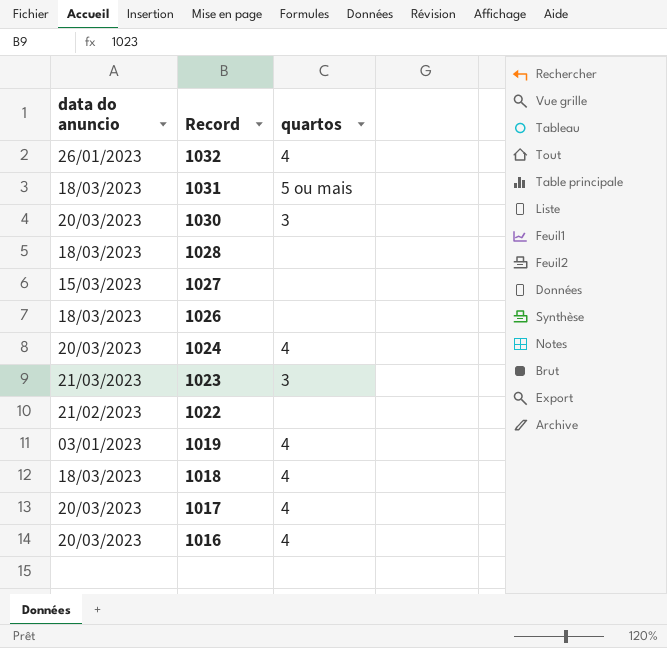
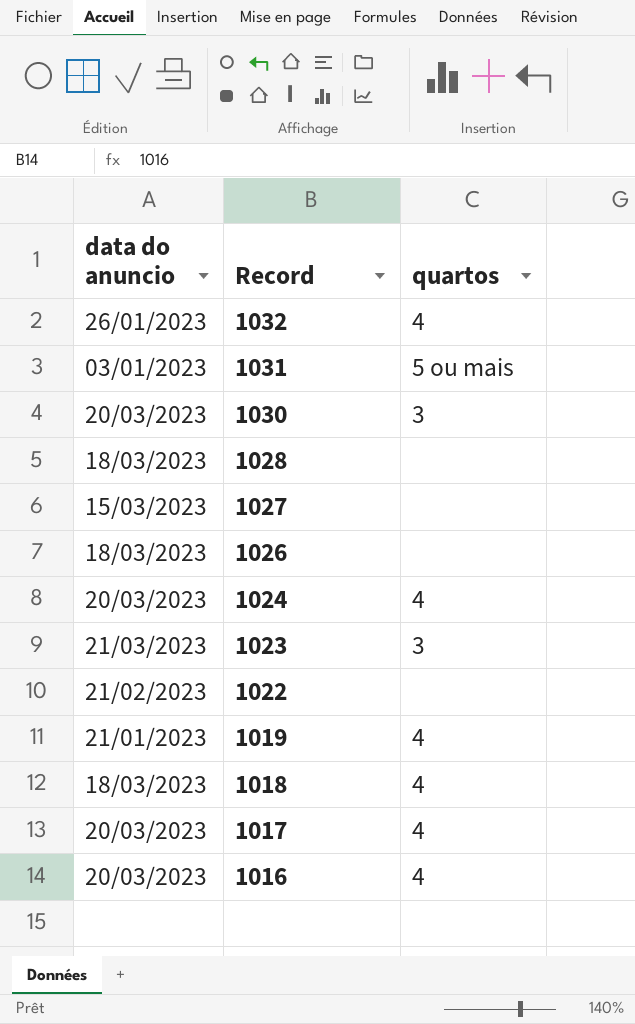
1031 | data do anuncio: 18/03/2023 -> 03/01/2023
1019 | data do anuncio: 03/01/2023 -> 21/01/2023

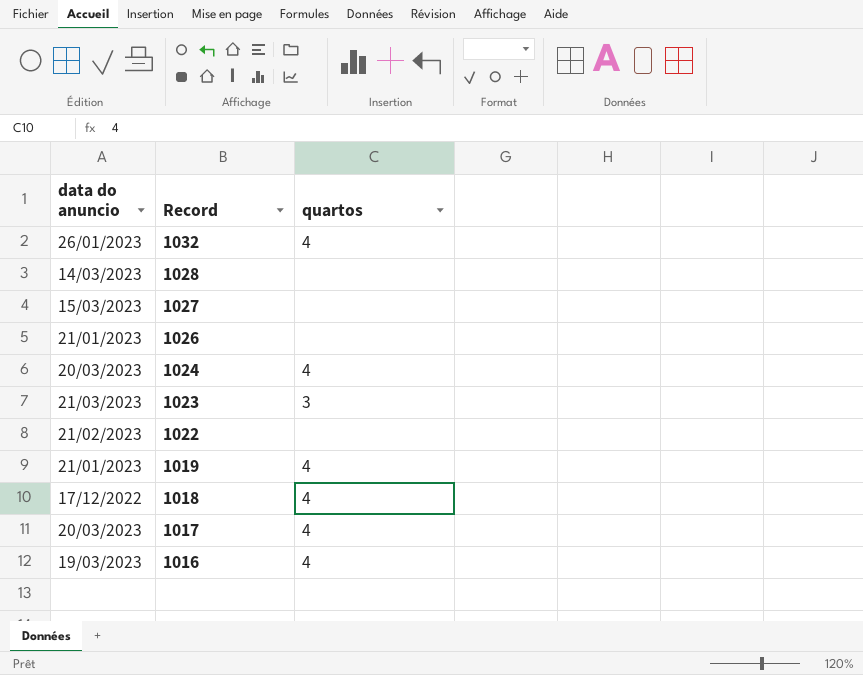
row 1031: 03/01/2023 | 5 ou mais -> none
row 1030: 20/03/2023 | 3 -> none
1028 | data do anuncio: 18/03/2023 -> 14/03/2023
1026 | data do anuncio: 18/03/2023 -> 21/01/2023
1018 | data do anuncio: 18/03/2023 -> 17/12/2022
1016 | data do anuncio: 20/03/2023 -> 19/03/2023

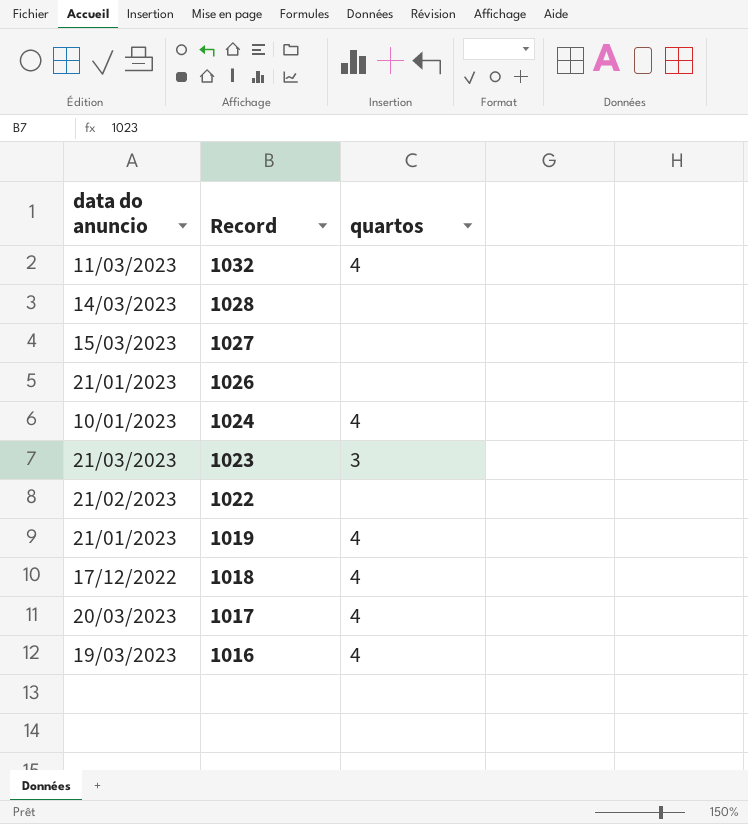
1032 | data do anuncio: 26/01/2023 -> 11/03/2023
1024 | data do anuncio: 20/03/2023 -> 10/01/2023

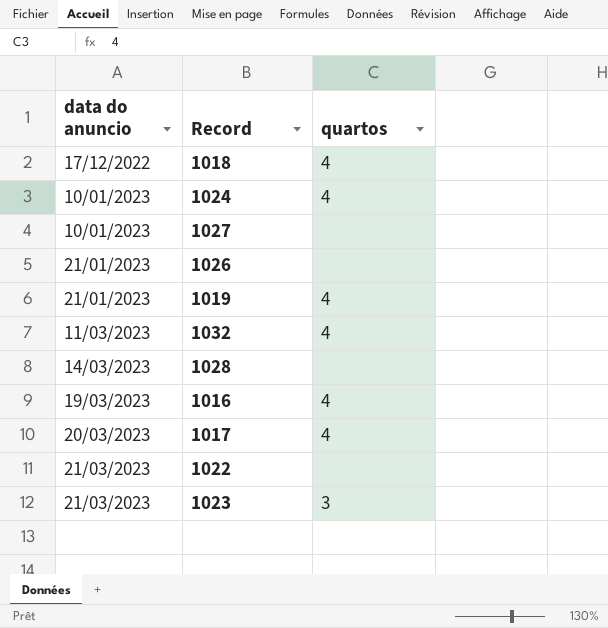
row order: Record descending -> data do anuncio ascending
1027 | data do anuncio: 15/03/2023 -> 10/01/2023
1022 | data do anuncio: 21/02/2023 -> 21/03/2023

